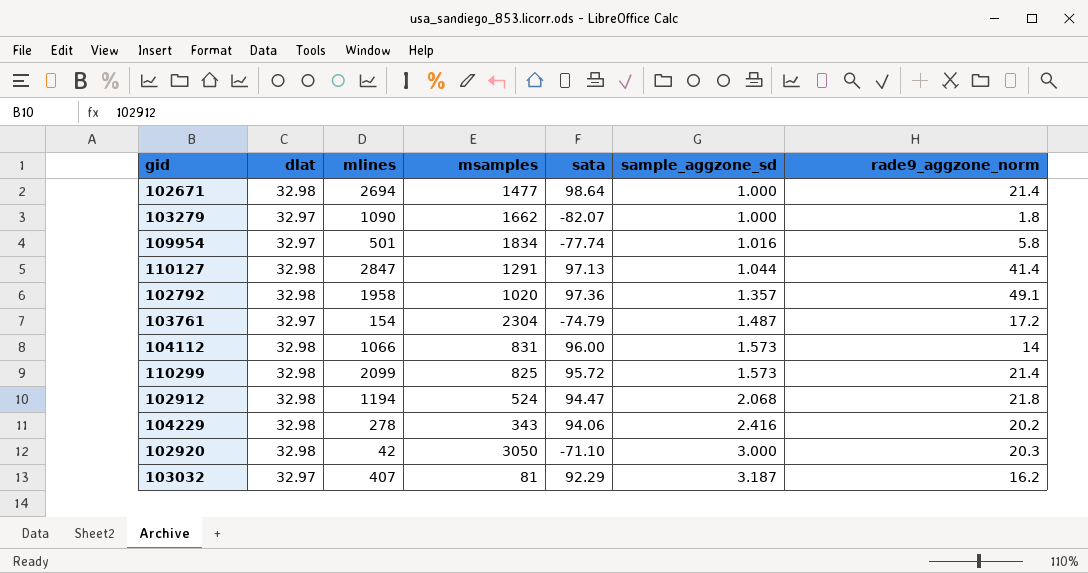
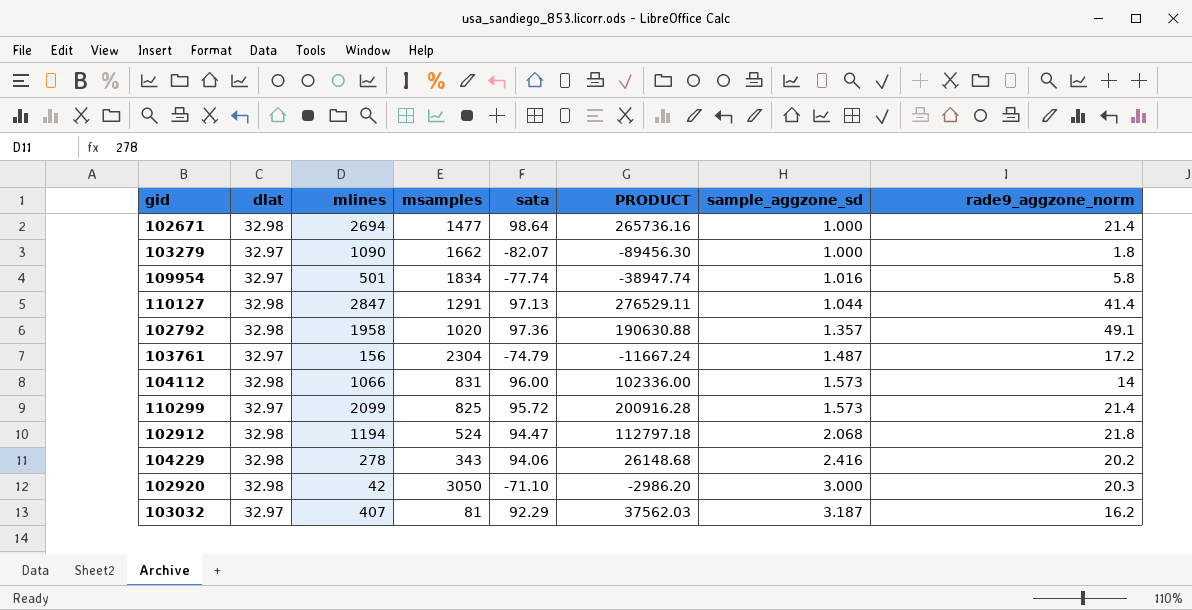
column PRODUCT | formula: none -> [mlines] * [sata]
103761 | mlines: 154 -> 156
110299 | dlat: 32.98 -> 32.97

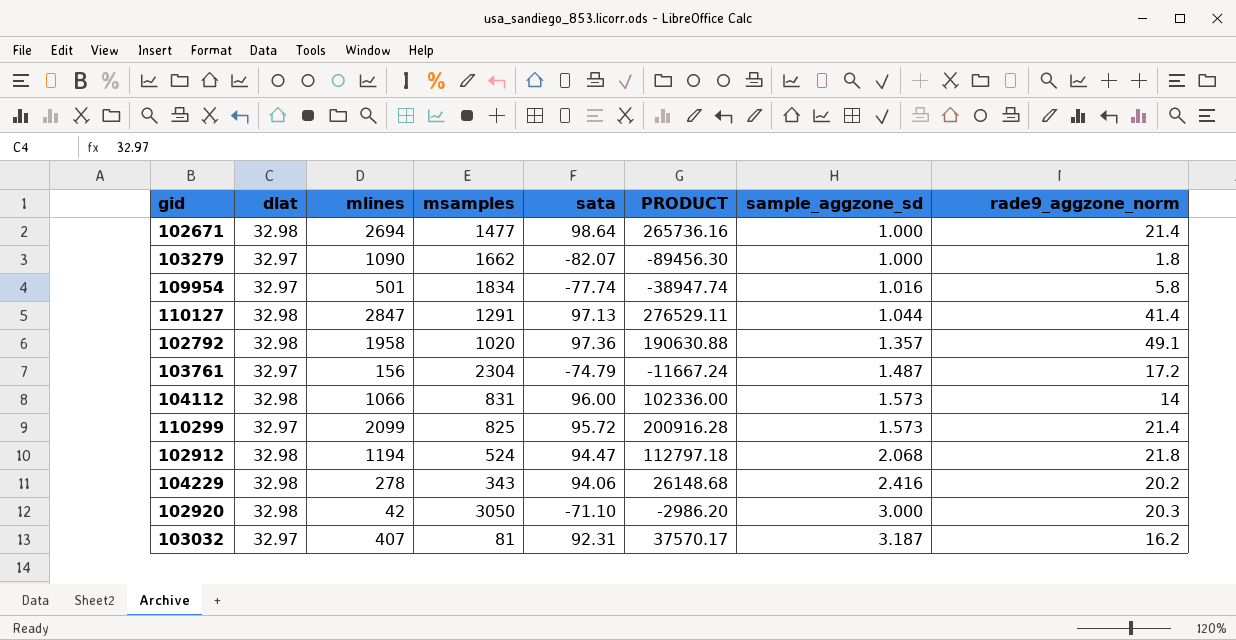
103032 | sata: 92.29 -> 92.31
103032 | PRODUCT: 37562.03 -> 37570.17

